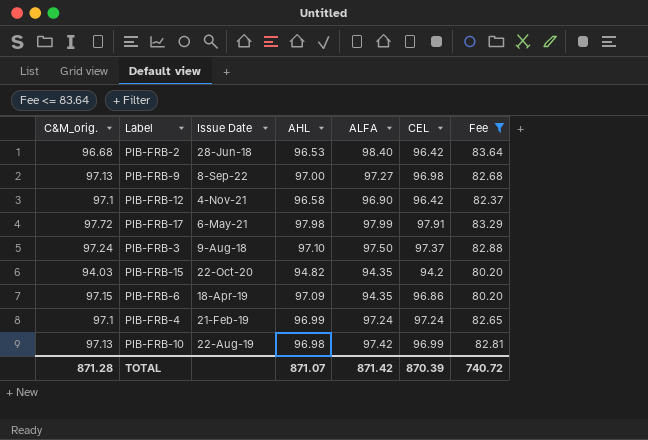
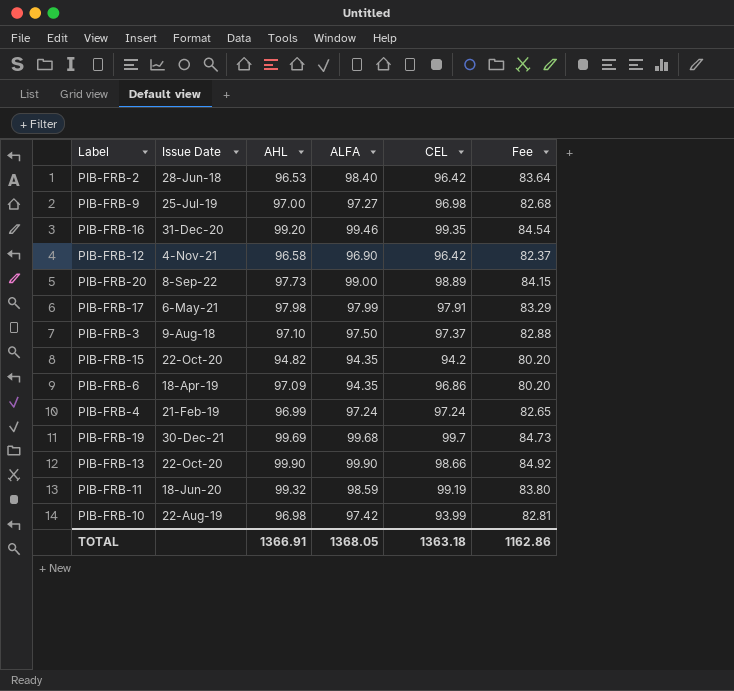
filter: Fee <= 83.64 -> none
column C&M_orig. | position: 1 -> none
PIB-FRB-9 | Issue Date: 8-Sep-22 -> 25-Jul-19
PIB-FRB-10 | CEL: 96.99 -> 93.99
TOTAL | AHL: 871.07 -> 1366.91
TOTAL | ALFA: 871.42 -> 1368.05
TOTAL | CEL: 870.39 -> 1363.18
TOTAL | Fee: 740.72 -> 1162.86

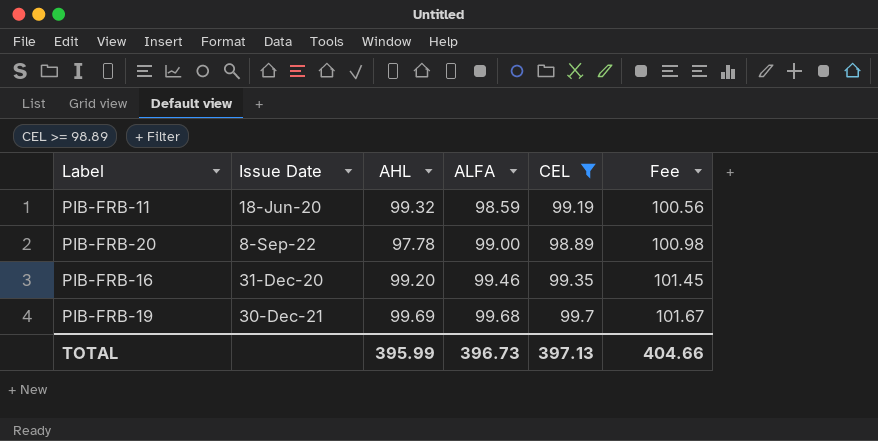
filter: none -> CEL >= 98.89
row order: none -> ALFA ascending
column Fee | formula: [ALFA] * 0.85 -> [ALFA] * 1.02
PIB-FRB-20 | AHL: 97.73 -> 97.78
TOTAL | AHL: 1366.91 -> 395.99
TOTAL | ALFA: 1368.05 -> 396.73
TOTAL | CEL: 1363.18 -> 397.13
TOTAL | Fee: 1162.86 -> 404.66

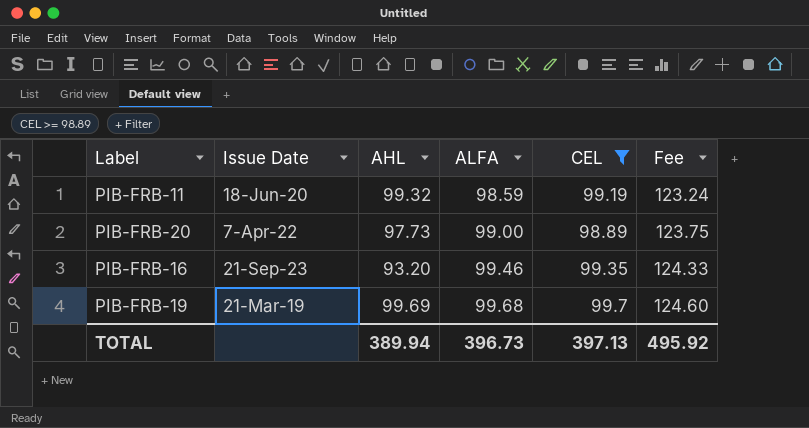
column Fee | formula: [ALFA] * 1.02 -> [ALFA] * 1.25
PIB-FRB-20 | Issue Date: 8-Sep-22 -> 7-Apr-22
PIB-FRB-20 | AHL: 97.78 -> 97.73
PIB-FRB-16 | Issue Date: 31-Dec-20 -> 21-Sep-23
PIB-FRB-16 | AHL: 99.20 -> 93.20
PIB-FRB-19 | Issue Date: 30-Dec-21 -> 21-Mar-19
TOTAL | AHL: 395.99 -> 389.94
TOTAL | Fee: 404.66 -> 495.92

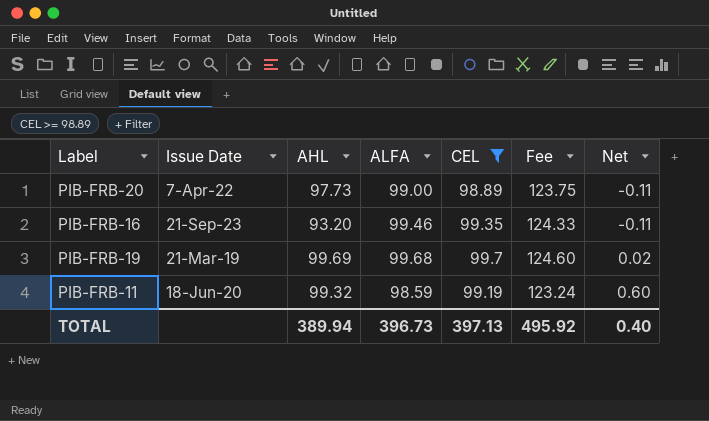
row order: ALFA ascending -> Net ascending
column Net | formula: none -> [CEL] - [ALFA]

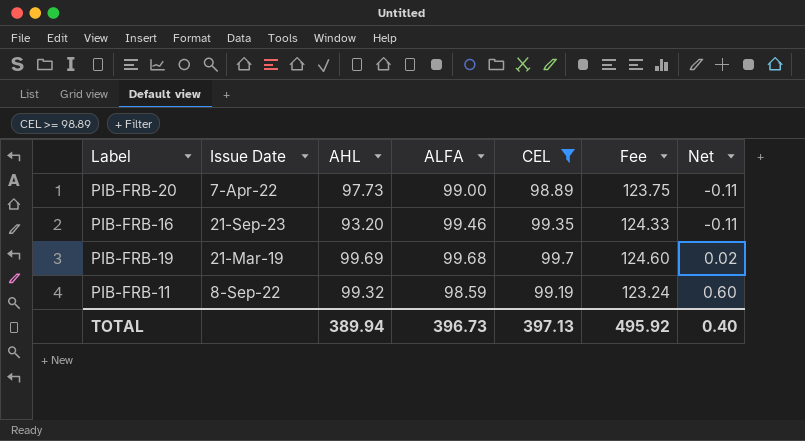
PIB-FRB-11 | Issue Date: 18-Jun-20 -> 8-Sep-22

